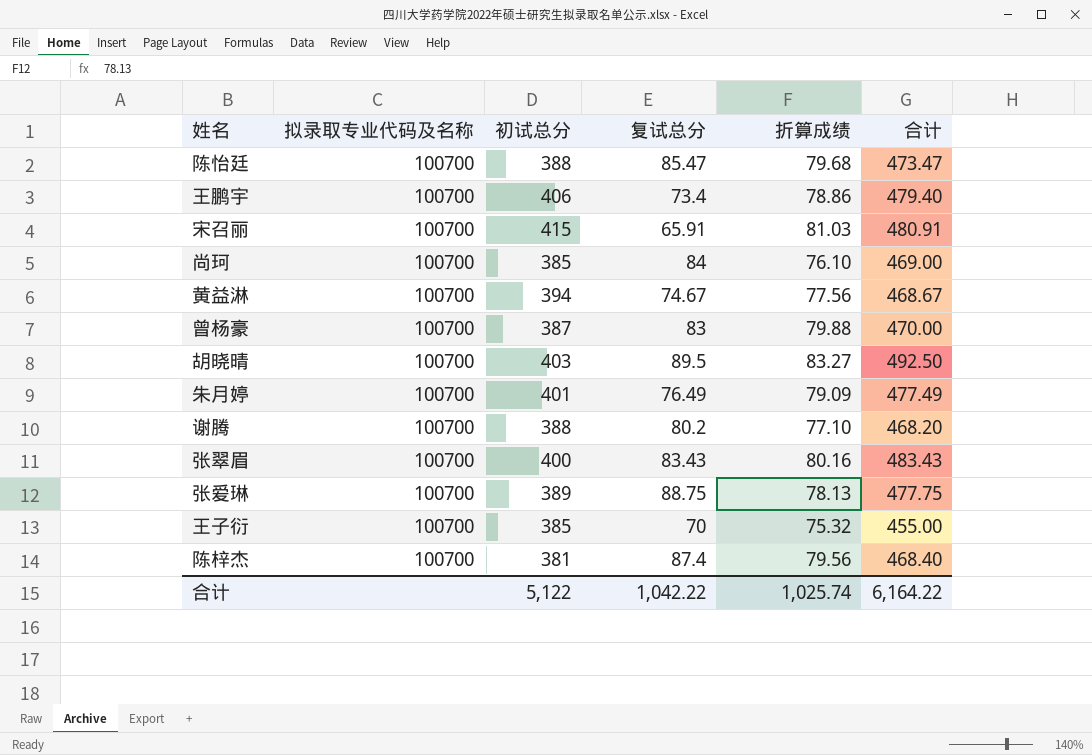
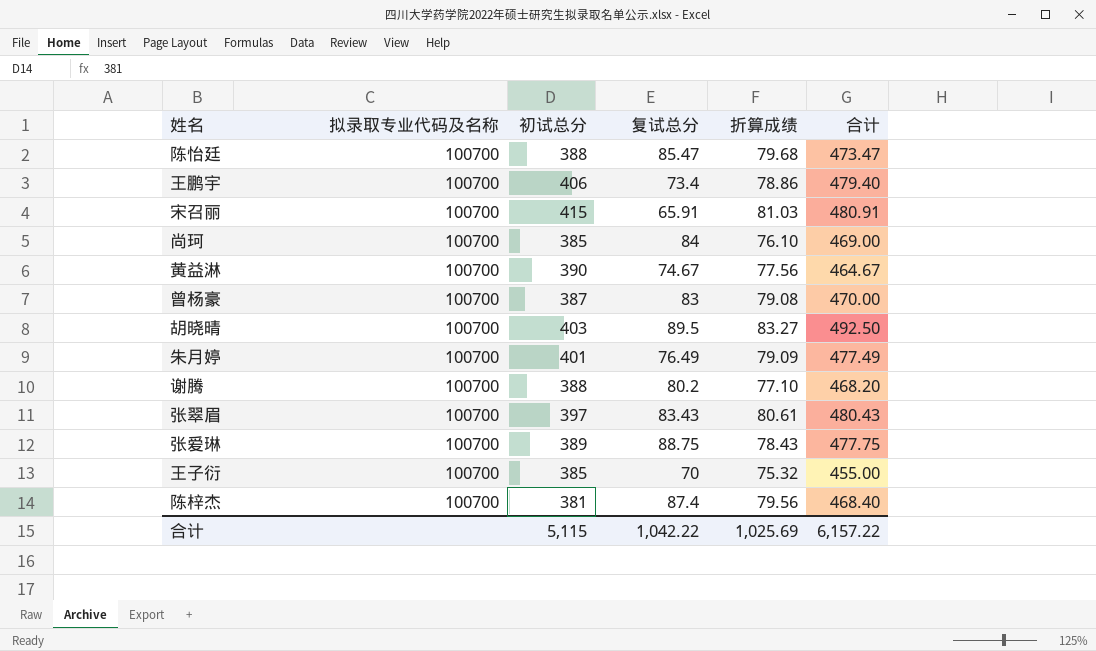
黄益淋 | 初试总分: 394 -> 390
黄益淋 | 合计: 468.67 -> 464.67
曾杨豪 | 折算成绩: 79.88 -> 79.08
张翠眉 | 初试总分: 400 -> 397
张翠眉 | 折算成绩: 80.16 -> 80.61
张翠眉 | 合计: 483.43 -> 480.43
张爱琳 | 折算成绩: 78.13 -> 78.43
合计 | 初试总分: 5,122 -> 5,115
合计 | 折算成绩: 1,025.74 -> 1,025.69
合计 | 合计: 6,164.22 -> 6,157.22

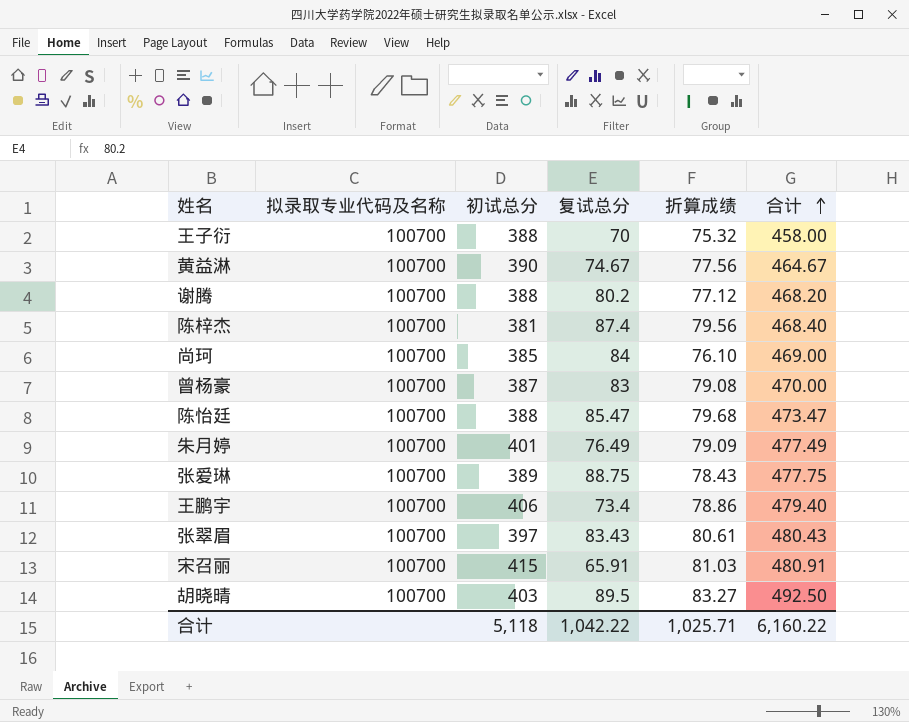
row order: none -> 合计 ascending
王子衍 | 初试总分: 385 -> 388
王子衍 | 合计: 455.00 -> 458.00
谢腾 | 折算成绩: 77.10 -> 77.12
合计 | 初试总分: 5,115 -> 5,118
合计 | 折算成绩: 1,025.69 -> 1,025.71
合计 | 合计: 6,157.22 -> 6,160.22

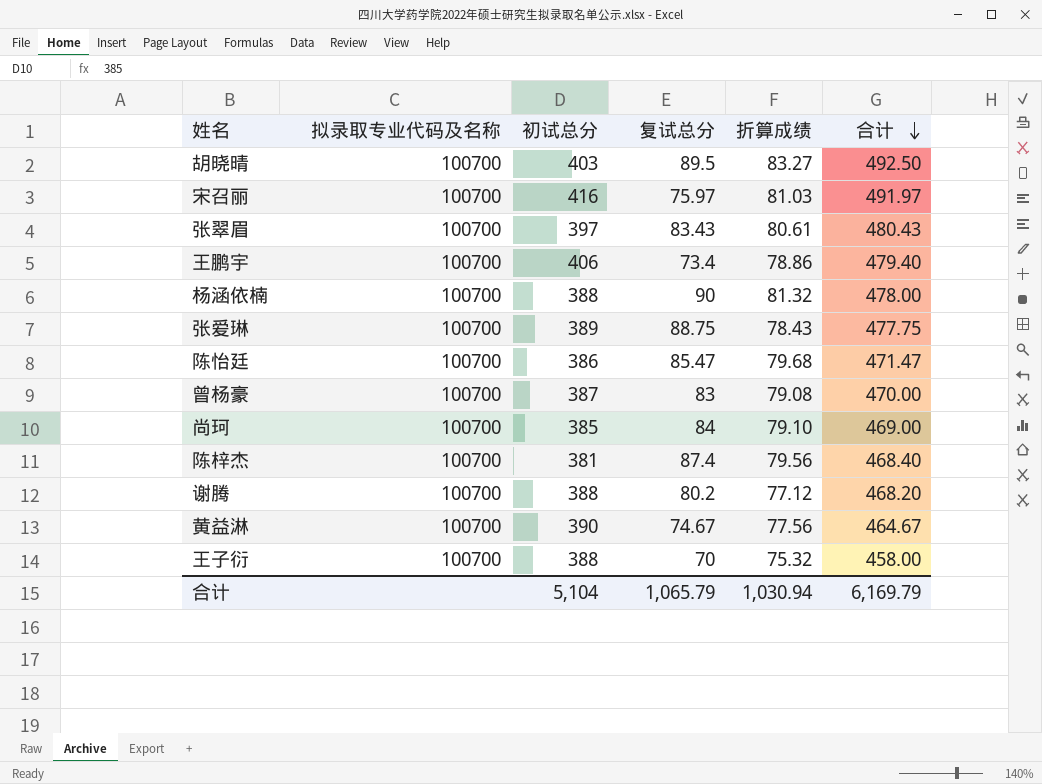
row order: 合计 ascending -> 合计 descending
row 朱月婷: 100700 | 401 | 76.49 | 79.09 | 477.49 -> none
宋召丽 | 初试总分: 415 -> 416
宋召丽 | 复试总分: 65.91 -> 75.97
宋召丽 | 合计: 480.91 -> 491.97
row 杨涵依楠: none -> 100700 | 388 | 90 | 81.32 | 478.00
陈怡廷 | 初试总分: 388 -> 386
陈怡廷 | 合计: 473.47 -> 471.47
尚珂 | 折算成绩: 76.10 -> 79.10
合计 | 初试总分: 5,118 -> 5,104
合计 | 复试总分: 1,042.22 -> 1,065.79
合计 | 折算成绩: 1,025.71 -> 1,030.94
合计 | 合计: 6,160.22 -> 6,169.79

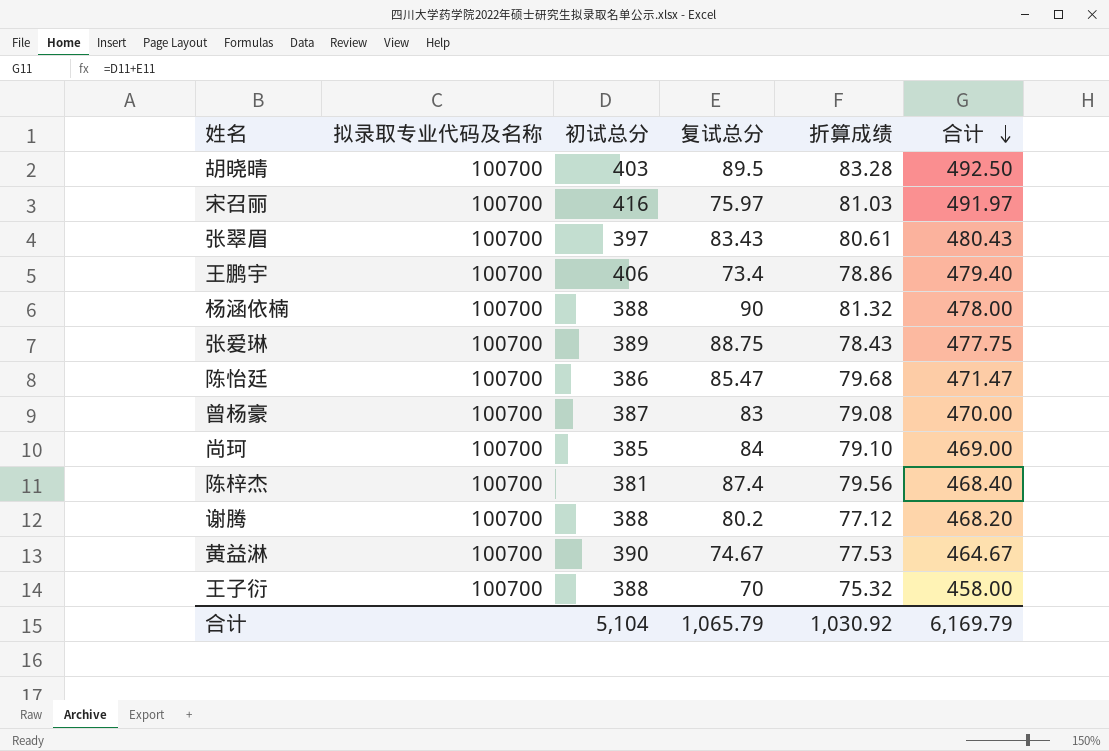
胡晓晴 | 折算成绩: 83.27 -> 83.28
黄益淋 | 折算成绩: 77.56 -> 77.53
合计 | 折算成绩: 1,030.94 -> 1,030.92

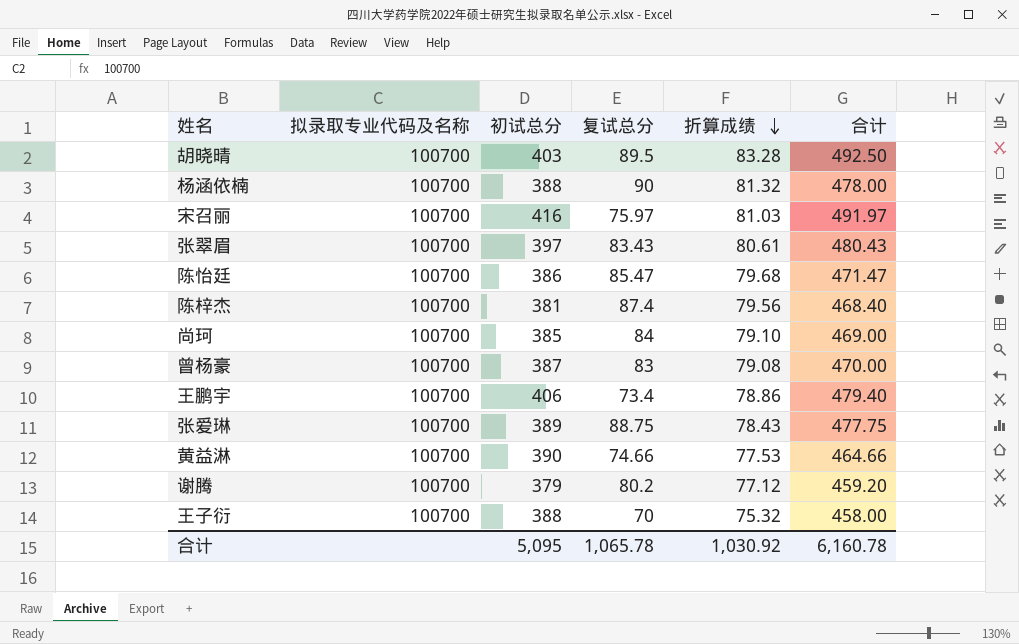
row order: 合计 descending -> 折算成绩 descending
黄益淋 | 复试总分: 74.67 -> 74.66
黄益淋 | 合计: 464.67 -> 464.66
谢腾 | 初试总分: 388 -> 379
谢腾 | 合计: 468.20 -> 459.20
合计 | 初试总分: 5,104 -> 5,095
合计 | 复试总分: 1,065.79 -> 1,065.78
合计 | 合计: 6,169.79 -> 6,160.78

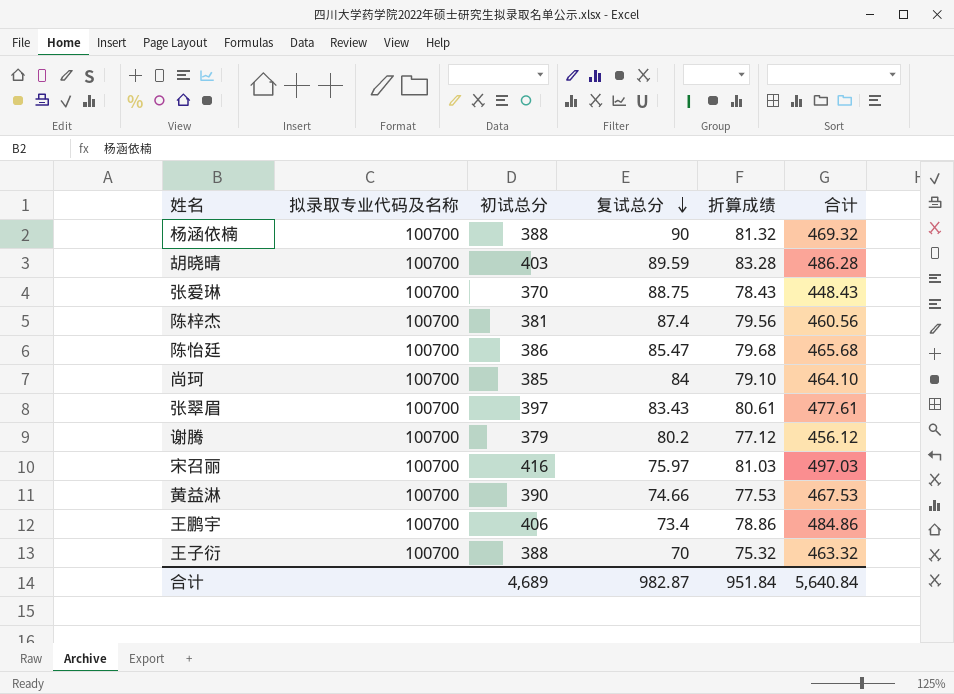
row order: 折算成绩 descending -> 复试总分 descending
column 合计 | formula: [初试总分] + [复试总分] -> [初试总分] + [折算成绩]
row 曾杨豪: 100700 | 387 | 83 | 79.08 | 470.00 -> none
胡晓晴 | 复试总分: 89.5 -> 89.59
张爱琳 | 初试总分: 389 -> 370
合计 | 初试总分: 5,095 -> 4,689
合计 | 复试总分: 1,065.78 -> 982.87
合计 | 折算成绩: 1,030.92 -> 951.84
合计 | 合计: 6,160.78 -> 5,640.84

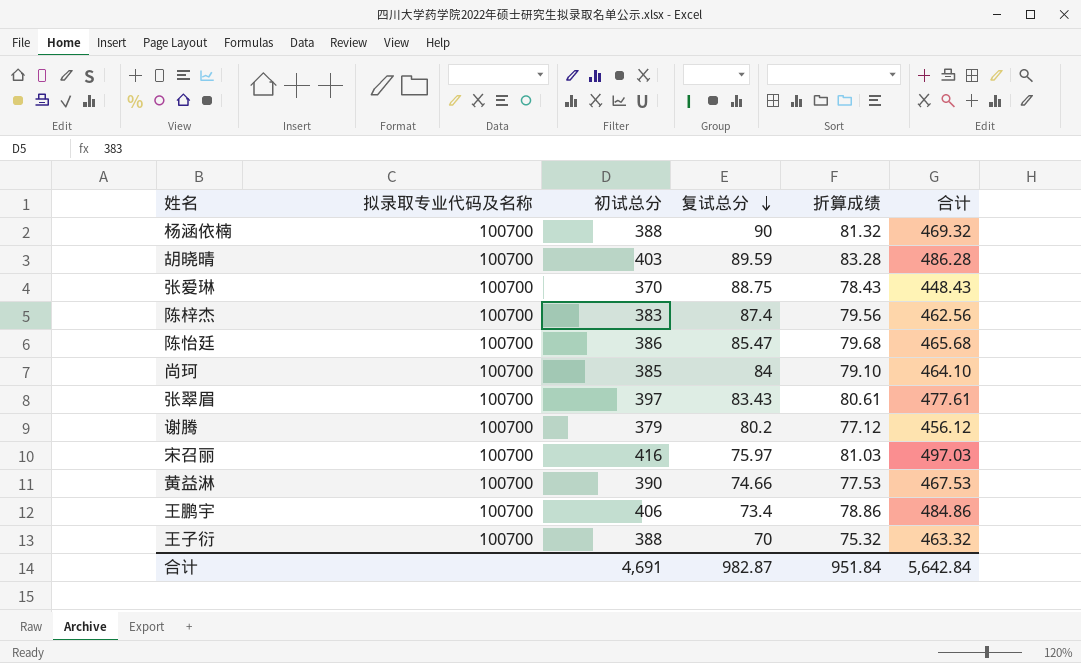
陈梓杰 | 初试总分: 381 -> 383
陈梓杰 | 合计: 460.56 -> 462.56
合计 | 初试总分: 4,689 -> 4,691
合计 | 合计: 5,640.84 -> 5,642.84

